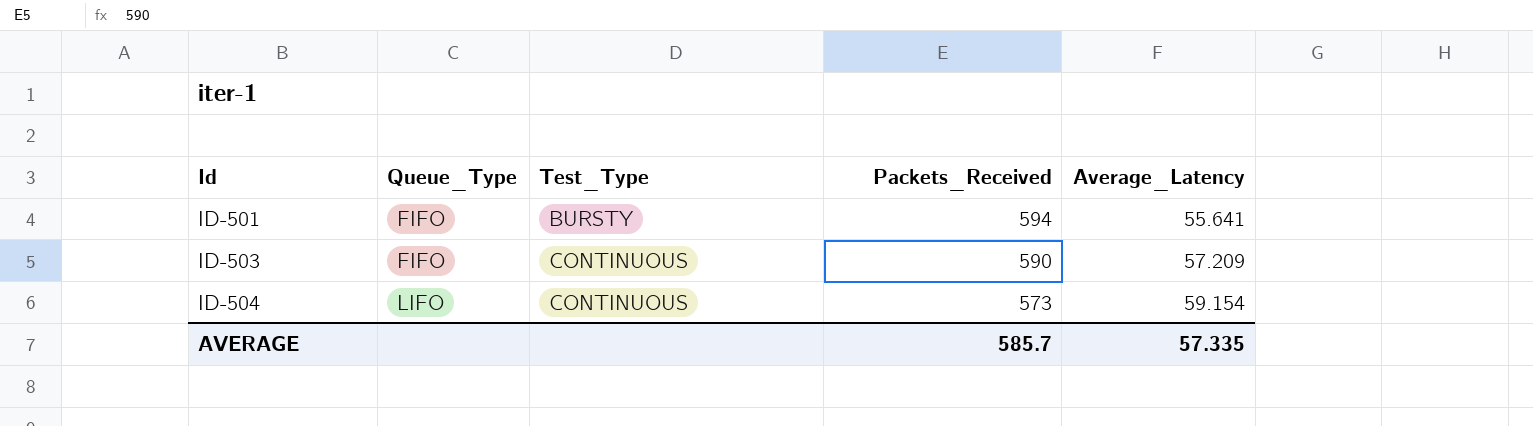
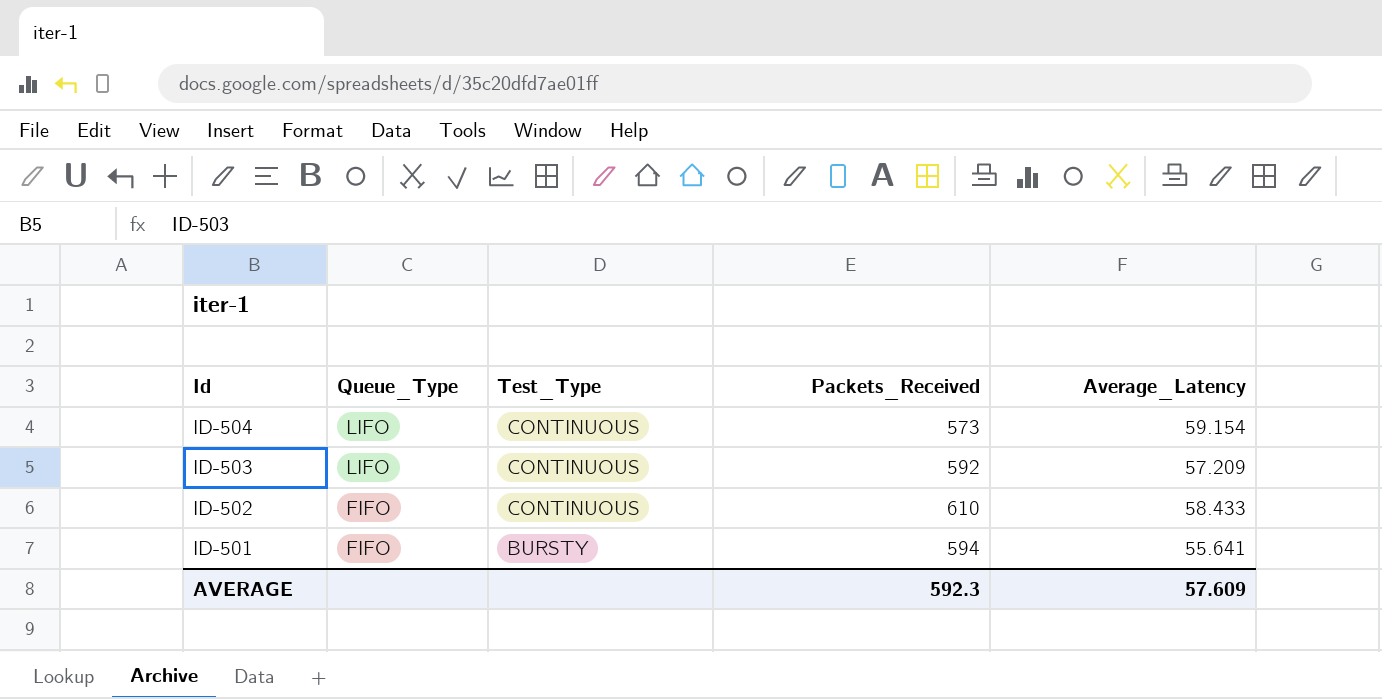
row order: Id ascending -> Id descending
ID-503 | Queue_Type: FIFO -> LIFO
ID-503 | Packets_Received: 590 -> 592
row ID-502: none -> FIFO | CONTINUOUS | 610 | 58.433
AVERAGE | Packets_Received: 585.7 -> 592.3
AVERAGE | Average_Latency: 57.335 -> 57.609

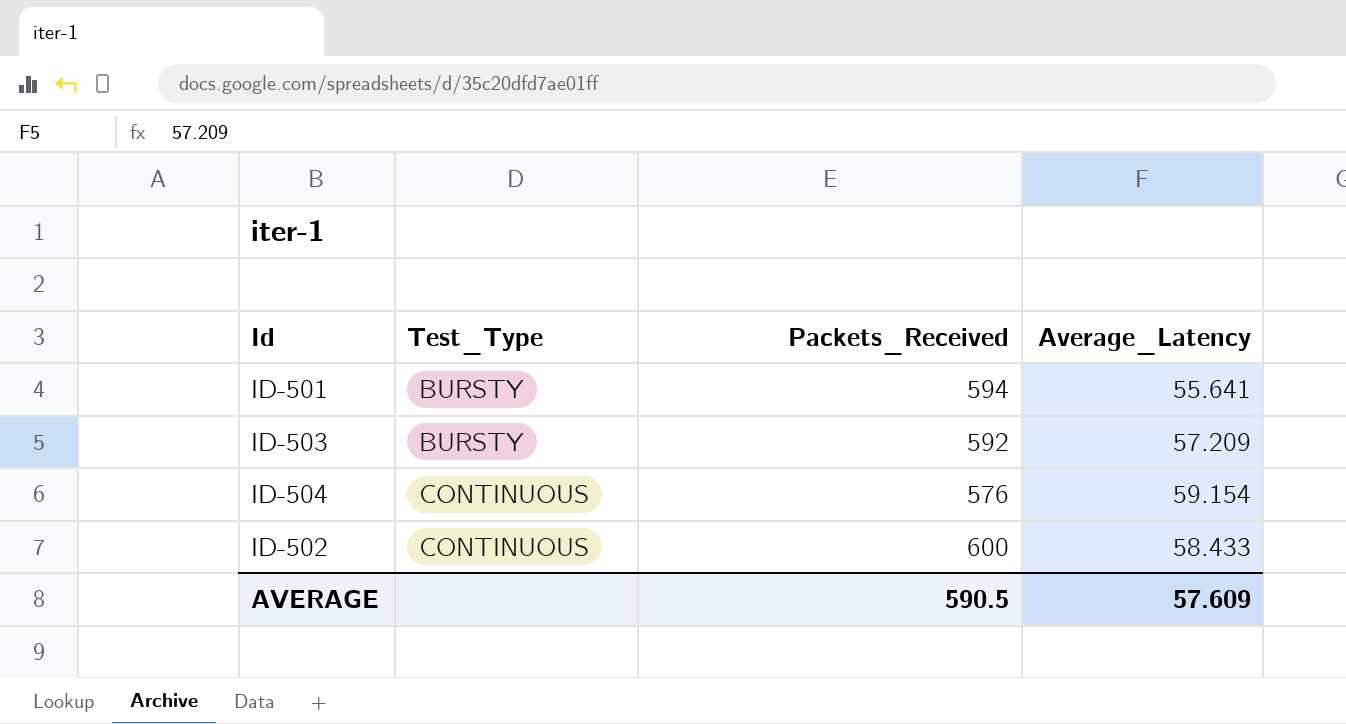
row order: Id descending -> Test_Type ascending
column Queue_Type | position: 2 -> none
ID-503 | Test_Type: CONTINUOUS -> BURSTY
ID-504 | Packets_Received: 573 -> 576
ID-502 | Packets_Received: 610 -> 600
AVERAGE | Packets_Received: 592.3 -> 590.5

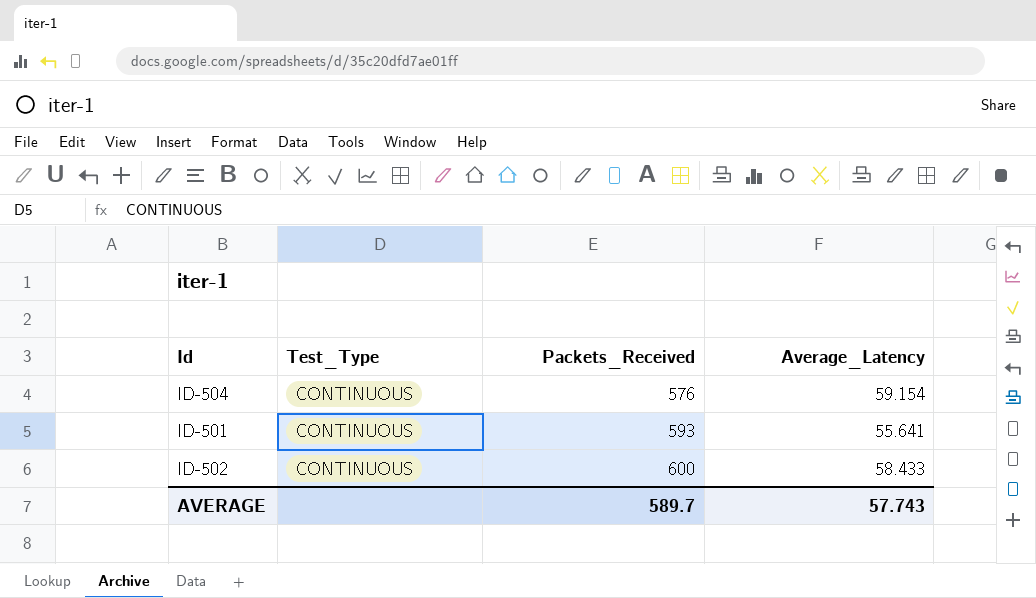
row order: Test_Type ascending -> Packets_Received ascending
row ID-503: BURSTY | 592 | 57.209 -> none
ID-501 | Test_Type: BURSTY -> CONTINUOUS
ID-501 | Packets_Received: 594 -> 593
AVERAGE | Packets_Received: 590.5 -> 589.7
AVERAGE | Average_Latency: 57.609 -> 57.743

